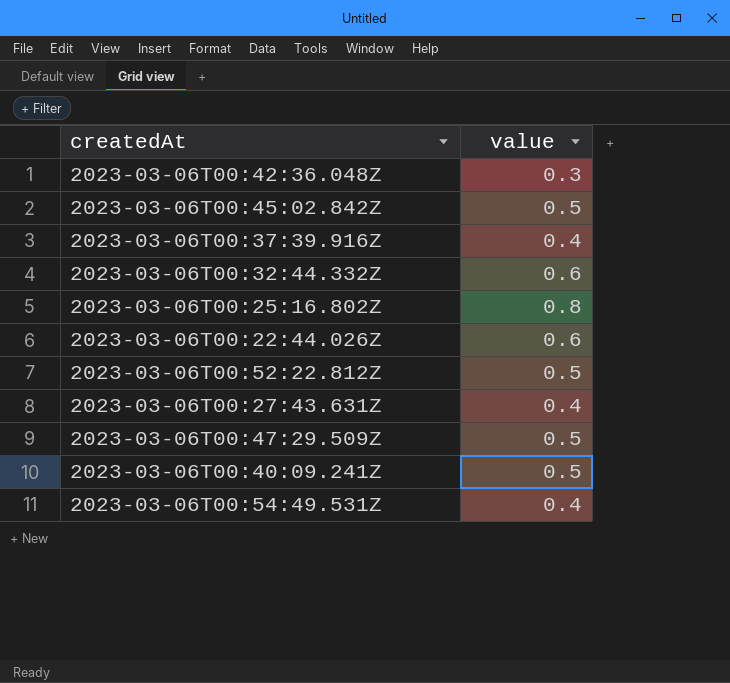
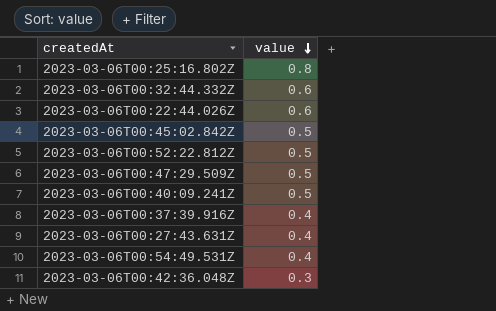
row order: none -> value descending

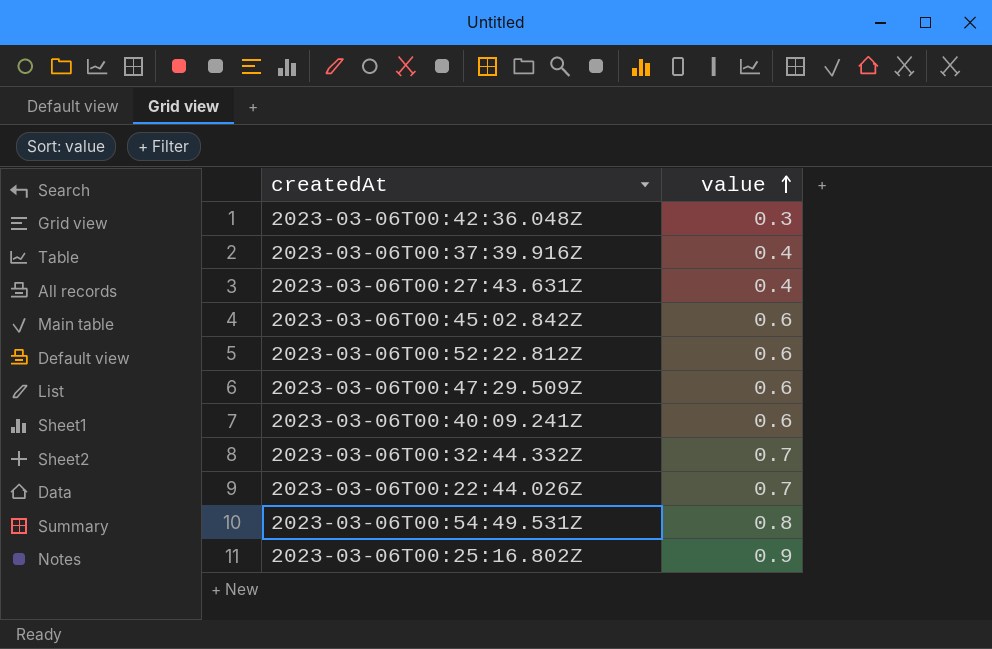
row order: value descending -> value ascending
2023-03-06T00:45:02.842Z | value: 0.5 -> 0.6
2023-03-06T00:52:22.812Z | value: 0.5 -> 0.6
2023-03-06T00:47:29.509Z | value: 0.5 -> 0.6
2023-03-06T00:40:09.241Z | value: 0.5 -> 0.6
2023-03-06T00:32:44.332Z | value: 0.6 -> 0.7
2023-03-06T00:22:44.026Z | value: 0.6 -> 0.7
2023-03-06T00:54:49.531Z | value: 0.4 -> 0.8
2023-03-06T00:25:16.802Z | value: 0.8 -> 0.9

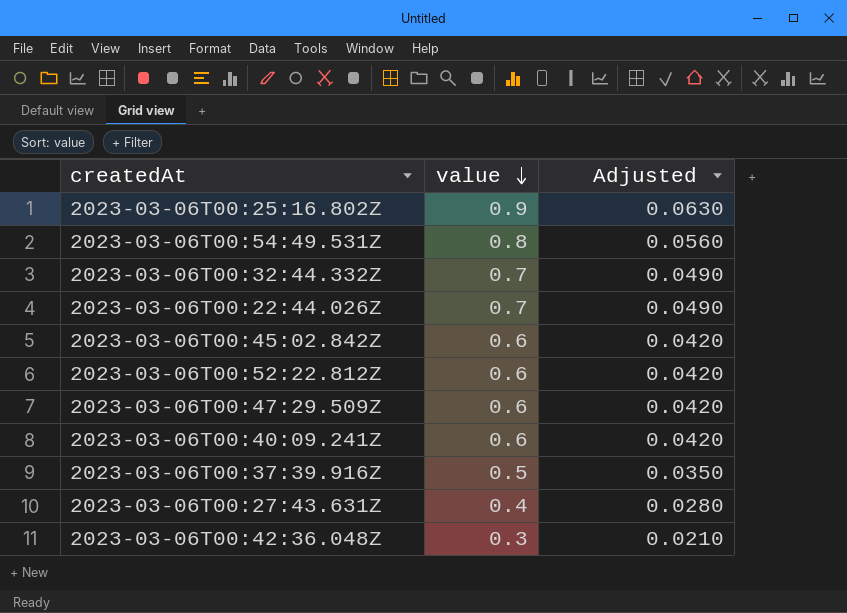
row order: value ascending -> value descending
column Adjusted | formula: none -> [value] * 0.07
2023-03-06T00:37:39.916Z | value: 0.4 -> 0.5

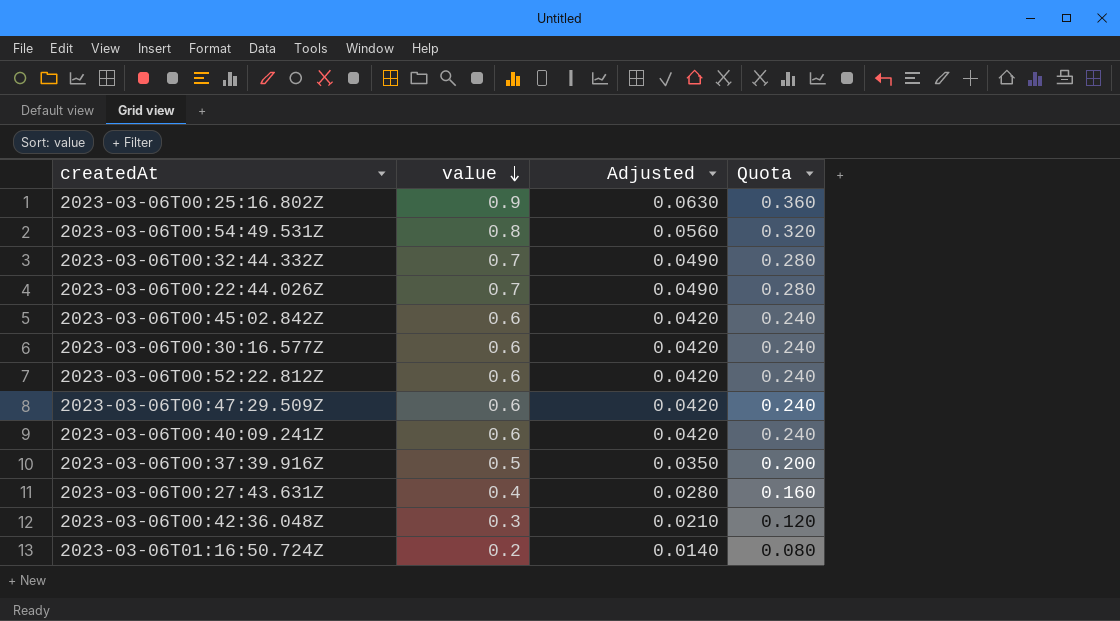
column Quota | formula: none -> [value] * 0.4
row 2023-03-06T00:30:16.577Z: none -> 0.6 | 0.0420 | 0.240
row 2023-03-06T01:16:50.724Z: none -> 0.2 | 0.0140 | 0.080

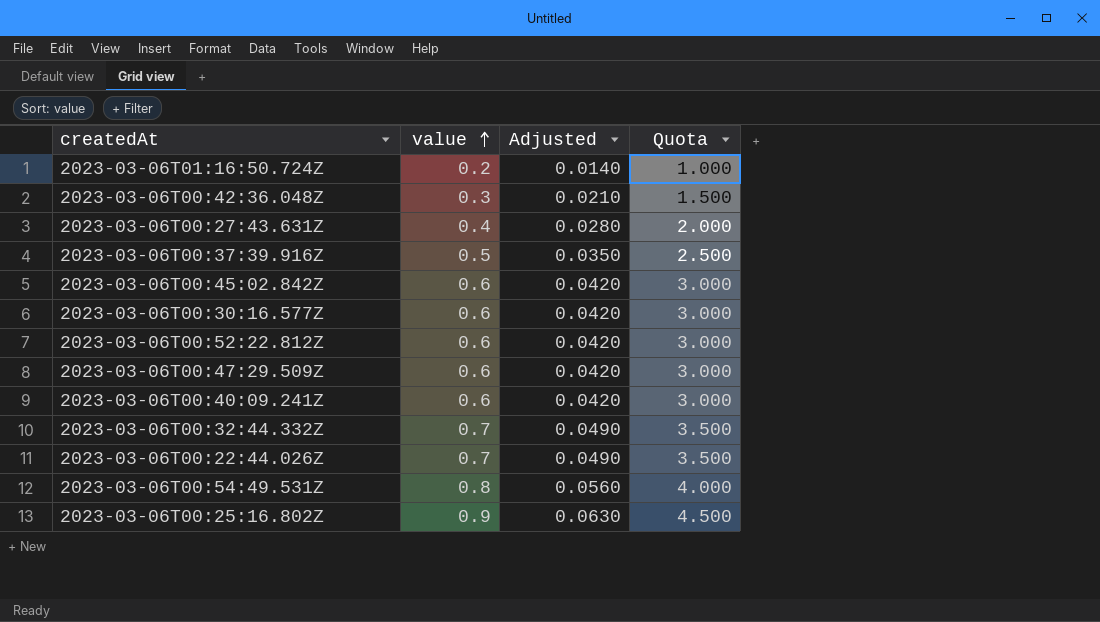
row order: value descending -> value ascending
column Quota | formula: [value] * 0.4 -> [value] * 5

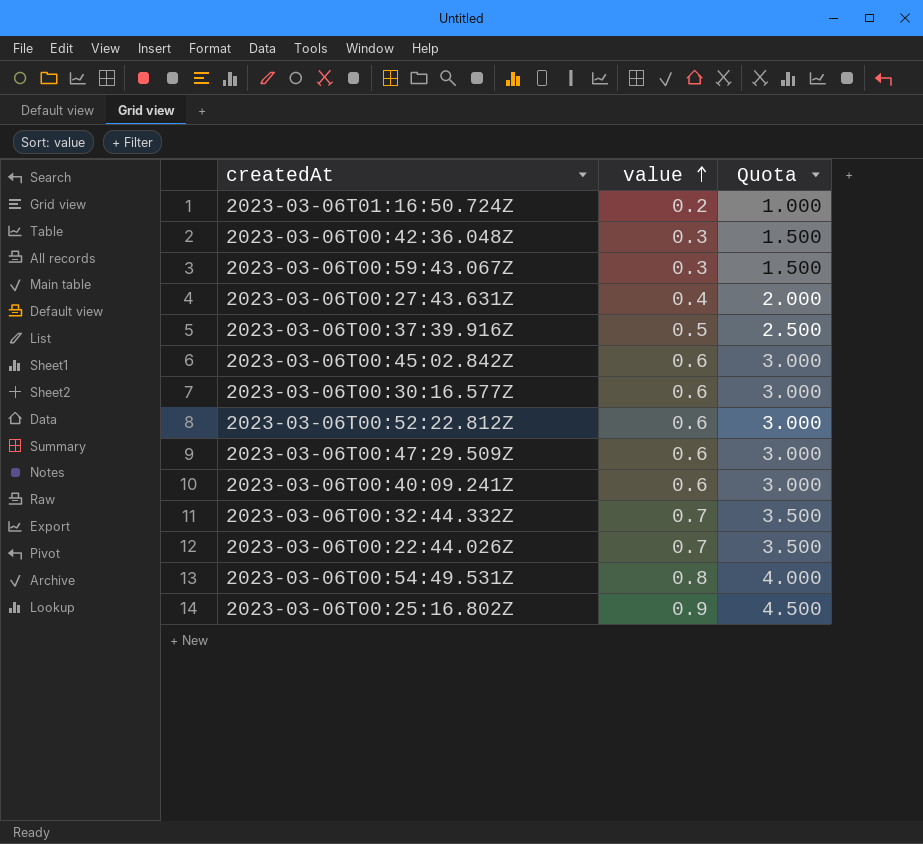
column Adjusted | formula: [value] * 0.07 -> none
row 2023-03-06T00:59:43.067Z: none -> 0.3 | 1.500

